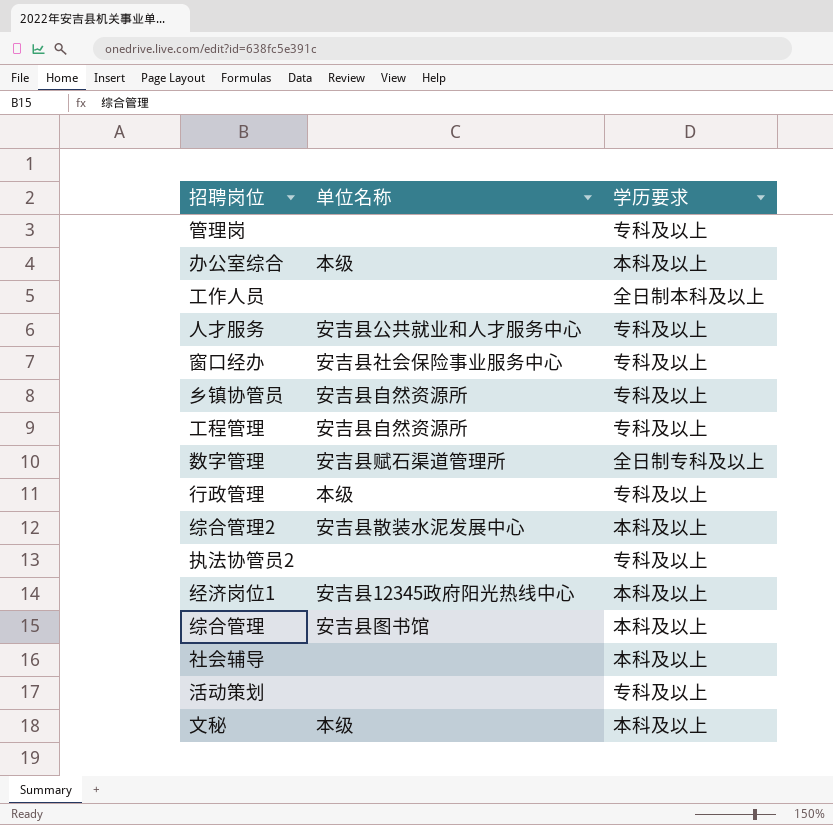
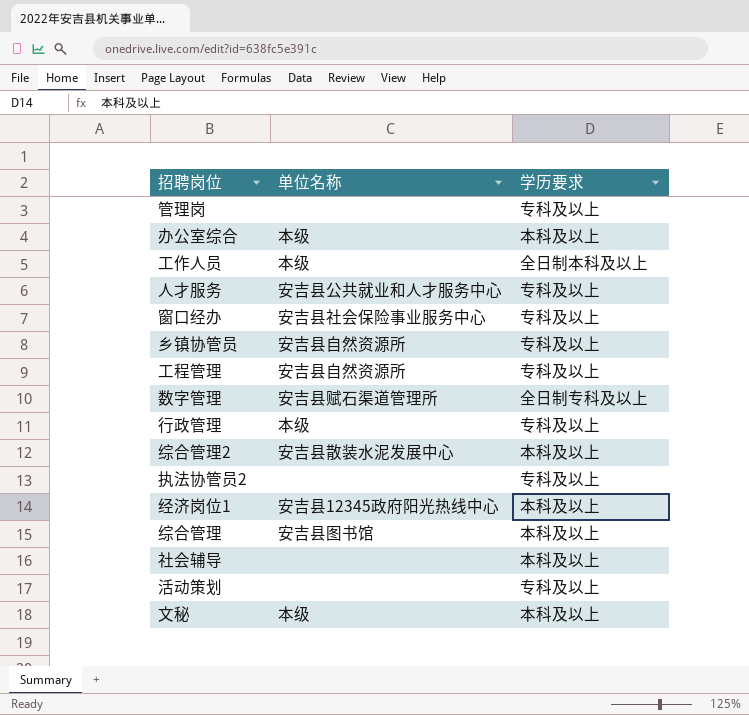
工作人员 | 单位名称: none -> 本级

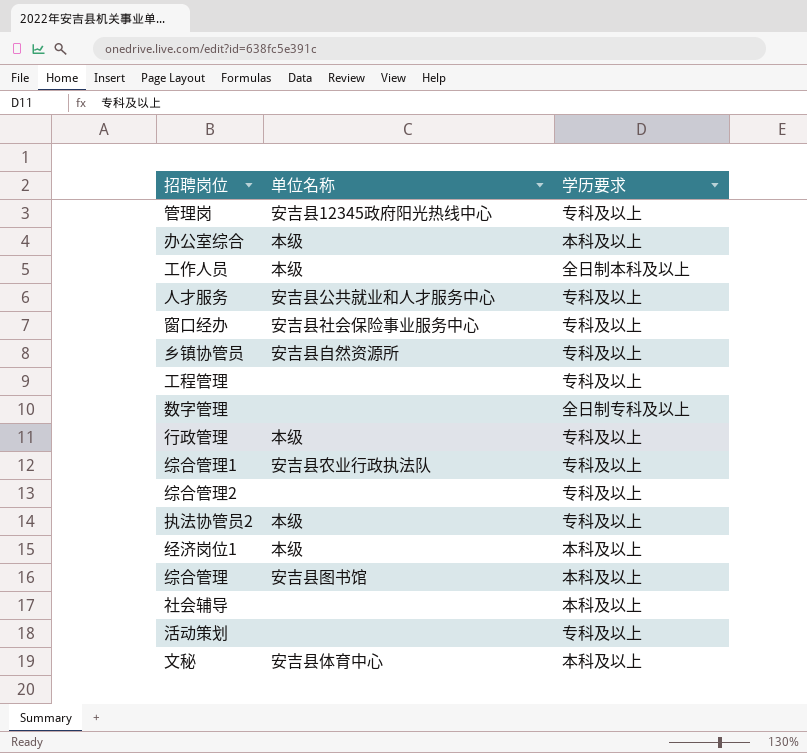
管理岗 | 单位名称: none -> 安吉县12345政府阳光热线中心
工程管理 | 单位名称: 安吉县自然资源所 -> none
数字管理 | 单位名称: 安吉县赋石渠道管理所 -> none
row 综合管理1: none -> 安吉县农业行政执法队 | 专科及以上
综合管理2 | 单位名称: 安吉县散装水泥发展中心 -> none
综合管理2 | 学历要求: 本科及以上 -> 专科及以上
执法协管员2 | 单位名称: none -> 本级
经济岗位1 | 单位名称: 安吉县12345政府阳光热线中心 -> 本级
文秘 | 单位名称: 本级 -> 安吉县体育中心

